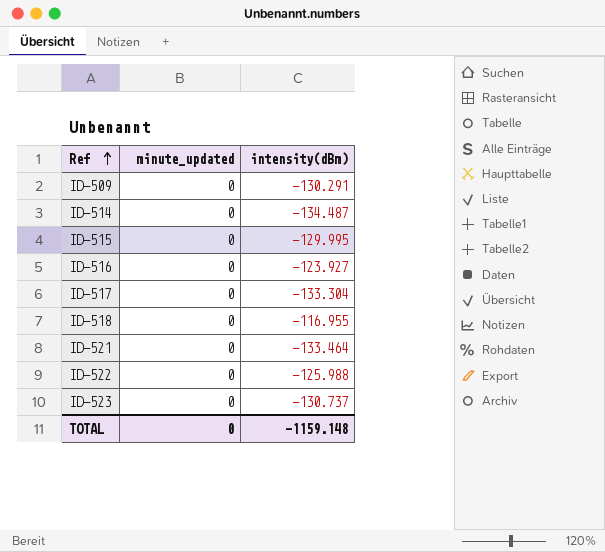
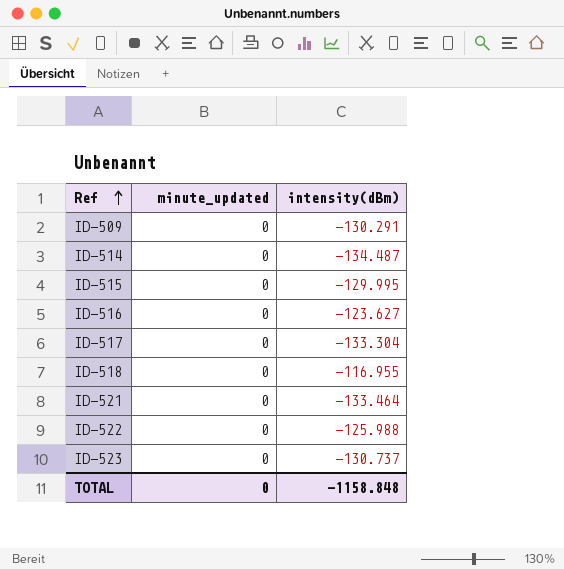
ID-516 | intensity(dBm): -123.927 -> -123.627
TOTAL | intensity(dBm): -1159.148 -> -1158.848

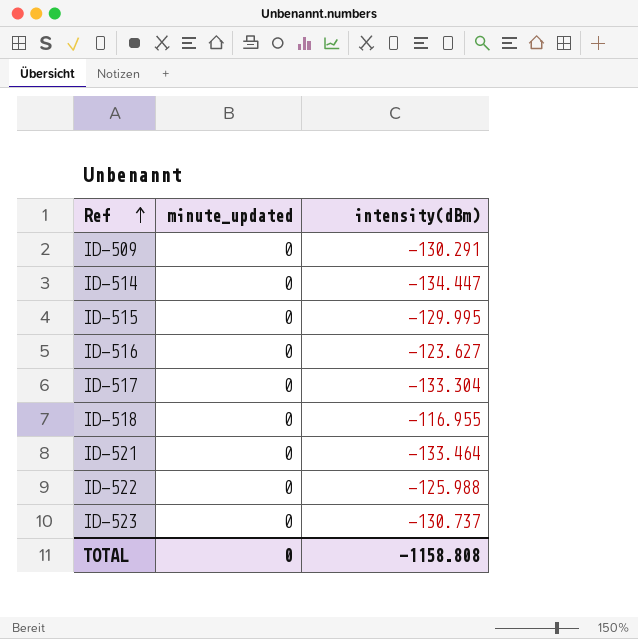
ID-514 | intensity(dBm): -134.487 -> -134.447
TOTAL | intensity(dBm): -1158.848 -> -1158.808

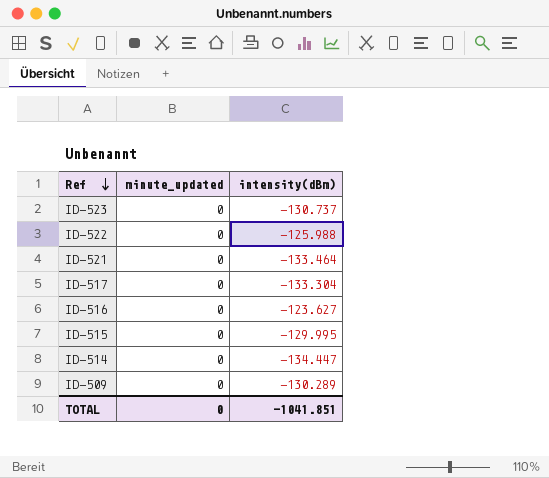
row order: Ref ascending -> Ref descending
row ID-518: 0 | -116.955 -> none
ID-509 | intensity(dBm): -130.291 -> -130.289
TOTAL | intensity(dBm): -1158.808 -> -1041.851

